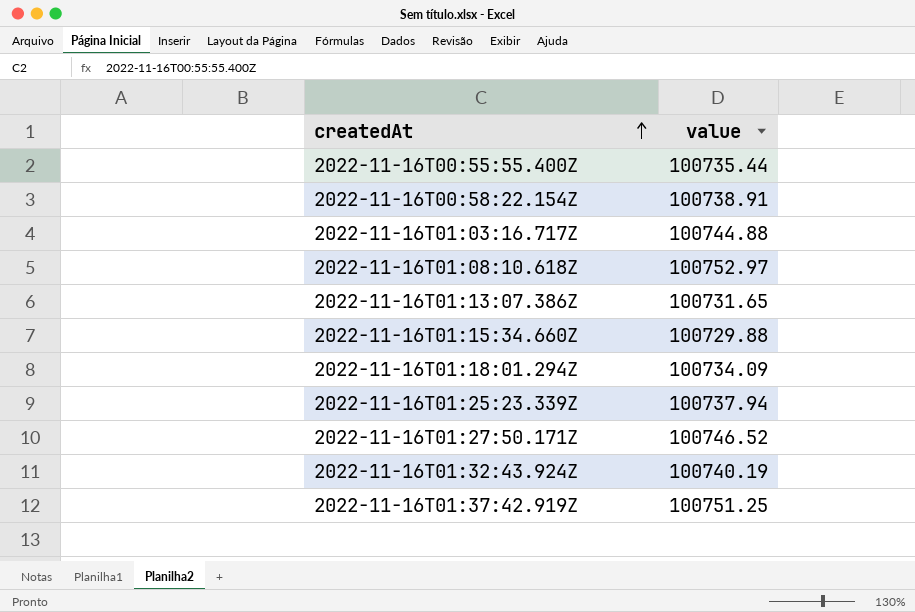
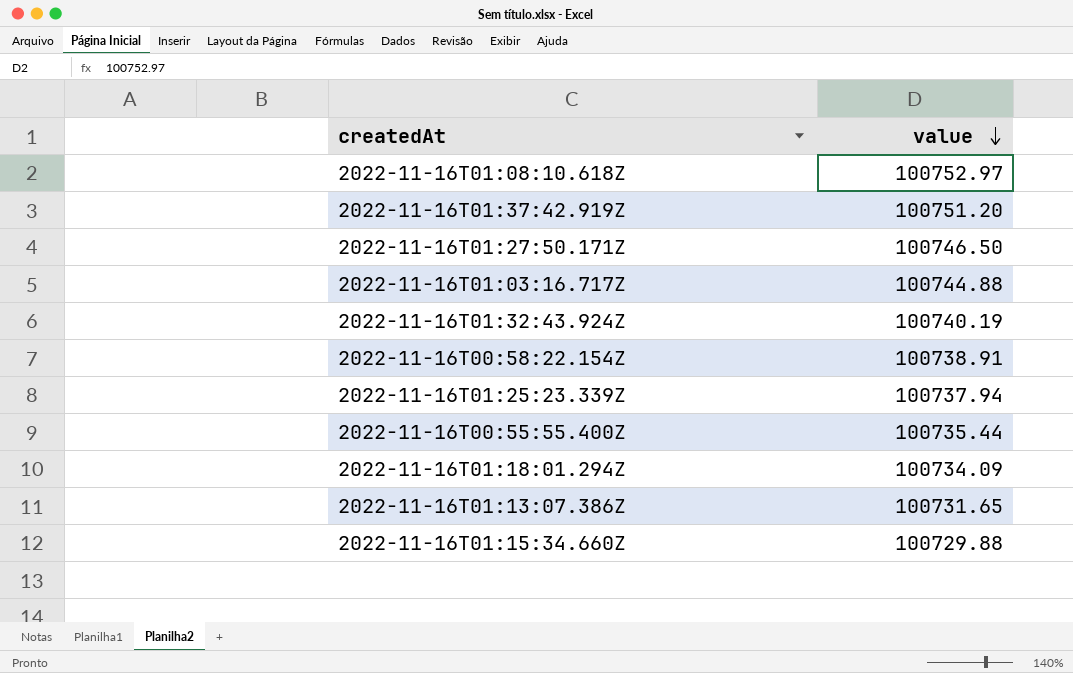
row order: createdAt ascending -> value descending
2022-11-16T01:37:42.919Z | value: 100751.25 -> 100751.20
2022-11-16T01:27:50.171Z | value: 100746.52 -> 100746.50

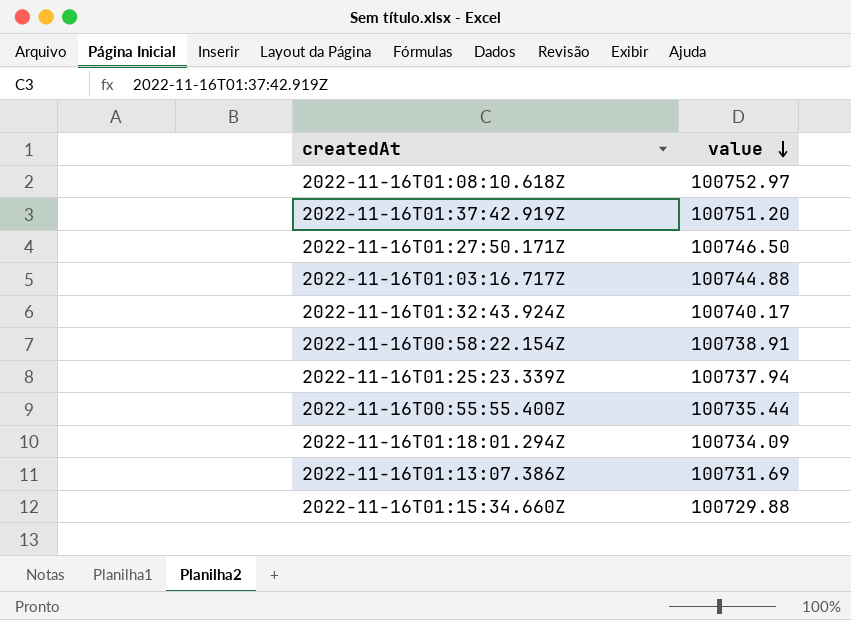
2022-11-16T01:32:43.924Z | value: 100740.19 -> 100740.17
2022-11-16T01:13:07.386Z | value: 100731.65 -> 100731.69

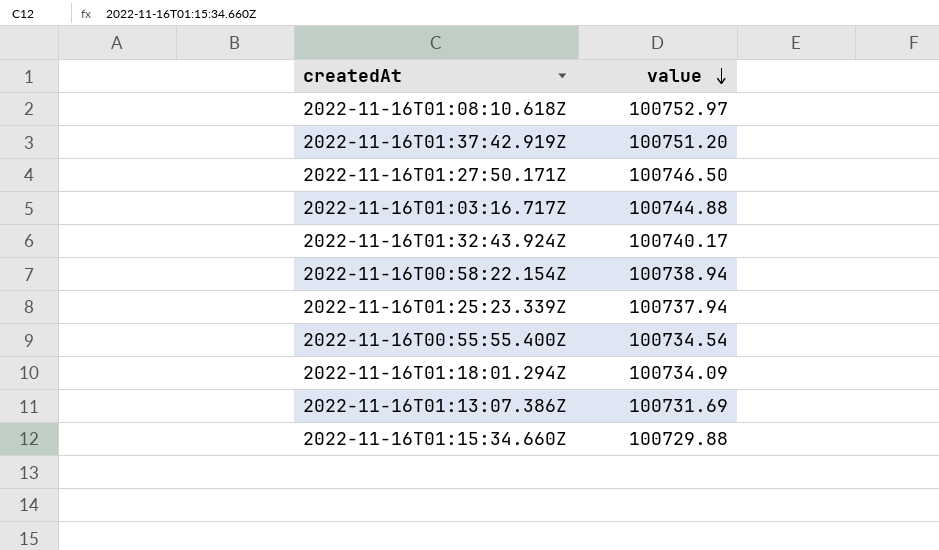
2022-11-16T00:58:22.154Z | value: 100738.91 -> 100738.94
2022-11-16T00:55:55.400Z | value: 100735.44 -> 100734.54

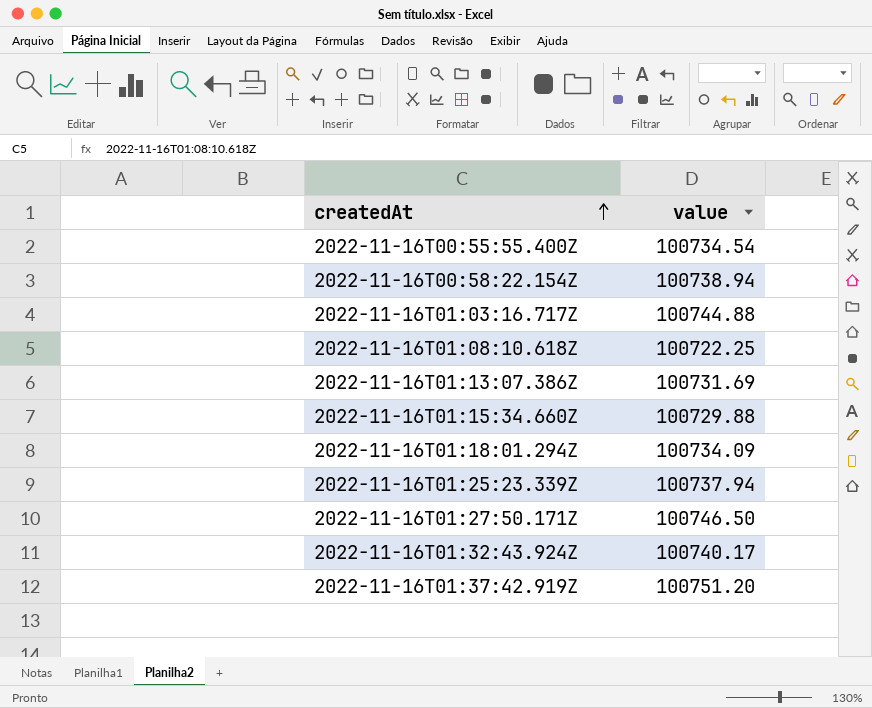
row order: value descending -> createdAt ascending
2022-11-16T01:08:10.618Z | value: 100752.97 -> 100722.25

